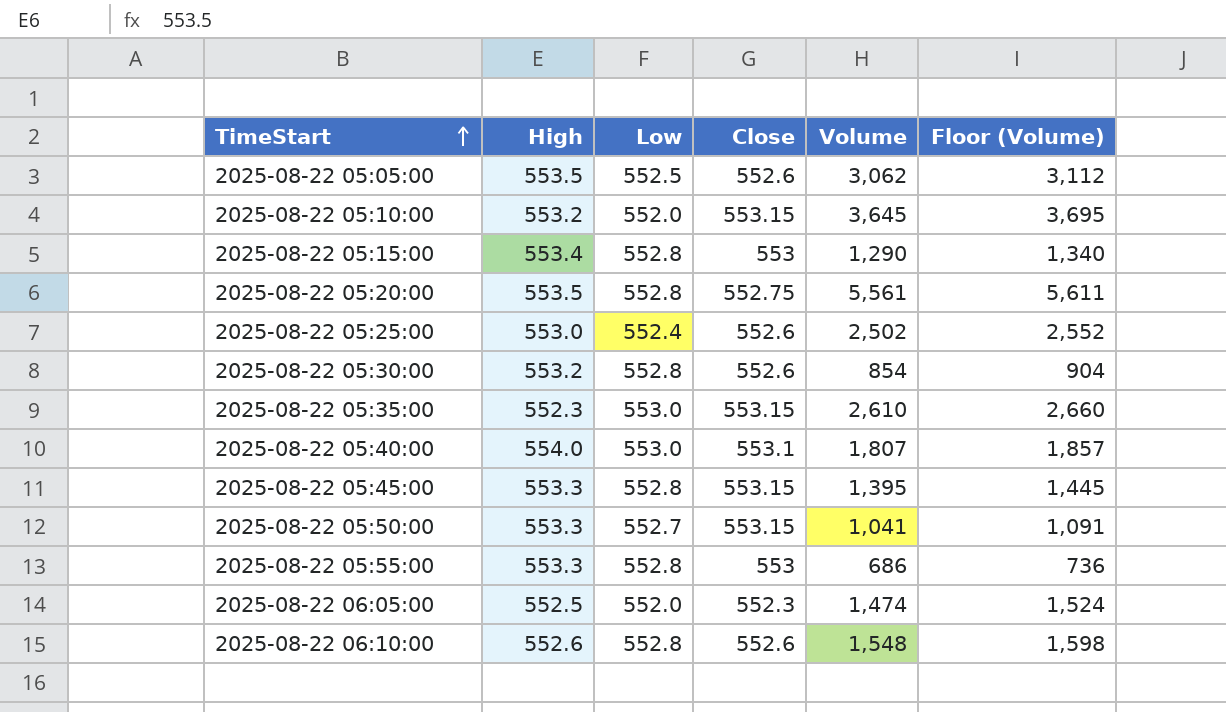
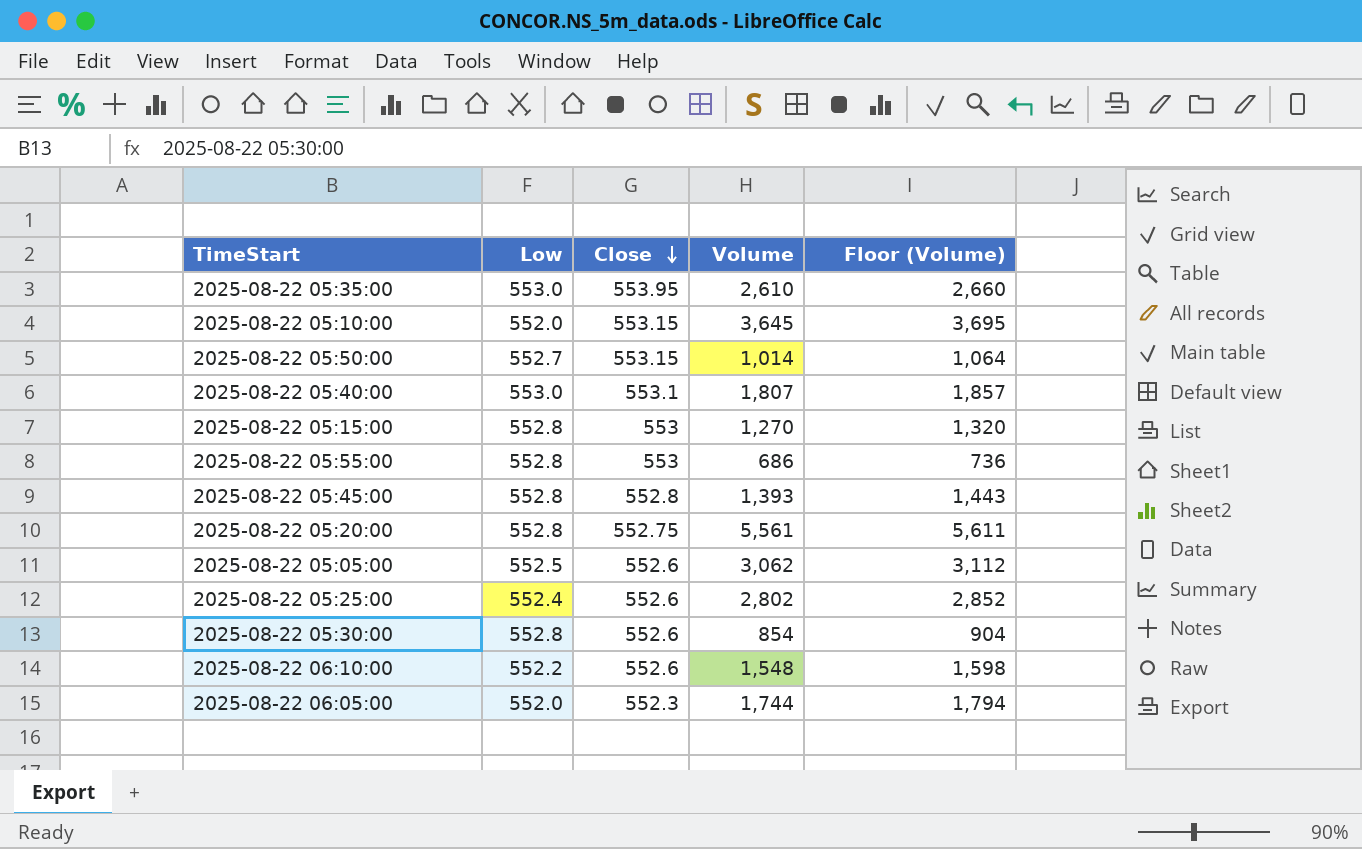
row order: TimeStart ascending -> Close descending
column High | position: 2 -> none
2025-08-22 05:35:00 | Close: 553.15 -> 553.95
2025-08-22 05:50:00 | Volume: 1,041 -> 1,014
2025-08-22 05:50:00 | Floor (Volume): 1,091 -> 1,064
2025-08-22 05:15:00 | Volume: 1,290 -> 1,270
2025-08-22 05:15:00 | Floor (Volume): 1,340 -> 1,320
2025-08-22 05:45:00 | Close: 553.15 -> 552.8
2025-08-22 05:45:00 | Volume: 1,395 -> 1,393
2025-08-22 05:45:00 | Floor (Volume): 1,445 -> 1,443
2025-08-22 05:25:00 | Volume: 2,502 -> 2,802
2025-08-22 05:25:00 | Floor (Volume): 2,552 -> 2,852
2025-08-22 06:10:00 | Low: 552.8 -> 552.2
2025-08-22 06:05:00 | Volume: 1,474 -> 1,744
2025-08-22 06:05:00 | Floor (Volume): 1,524 -> 1,794

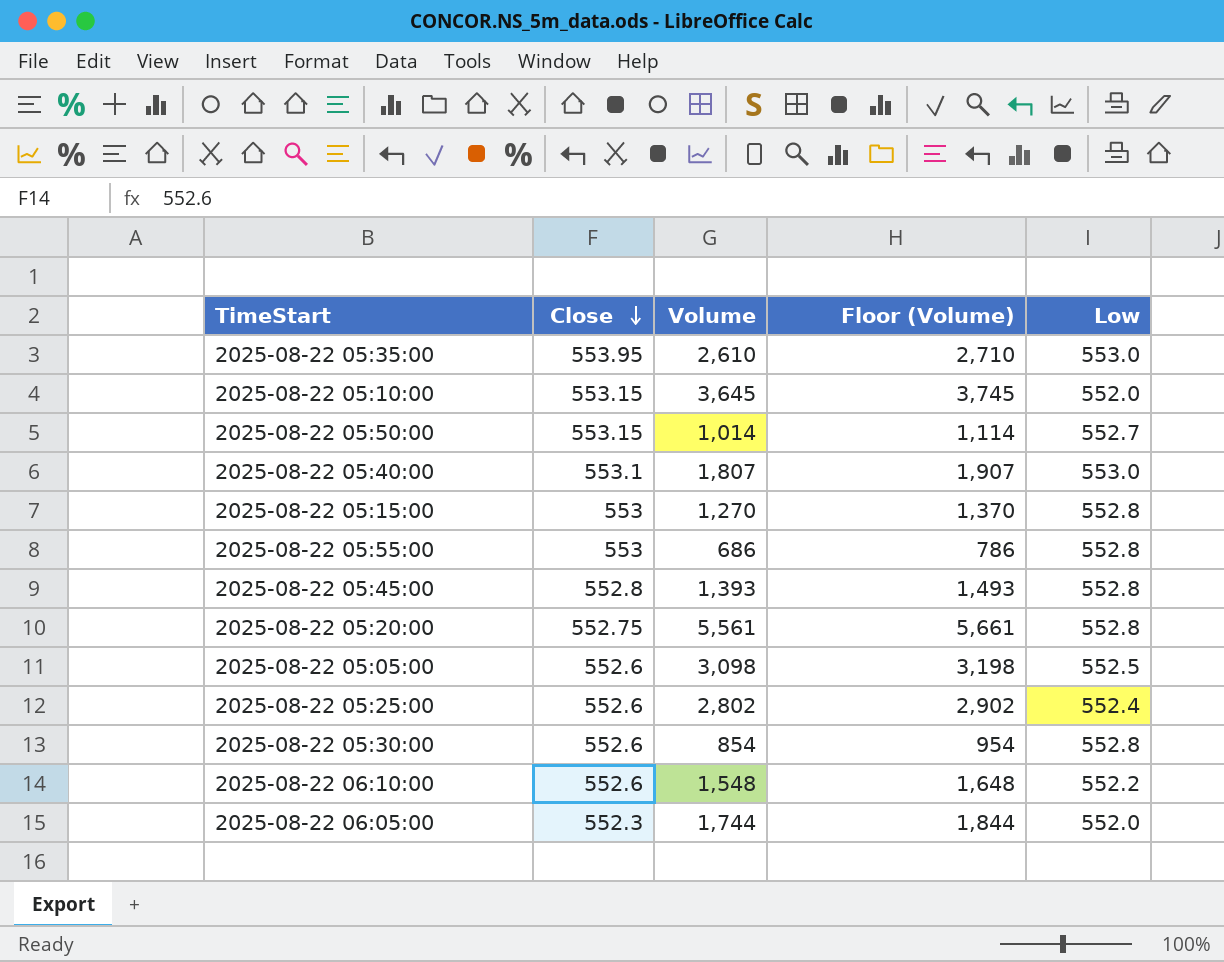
column Floor (Volume) | formula: [Volume] + 50 -> [Volume] + 100
column Low | position: 2 -> 5
2025-08-22 05:05:00 | Volume: 3,062 -> 3,098

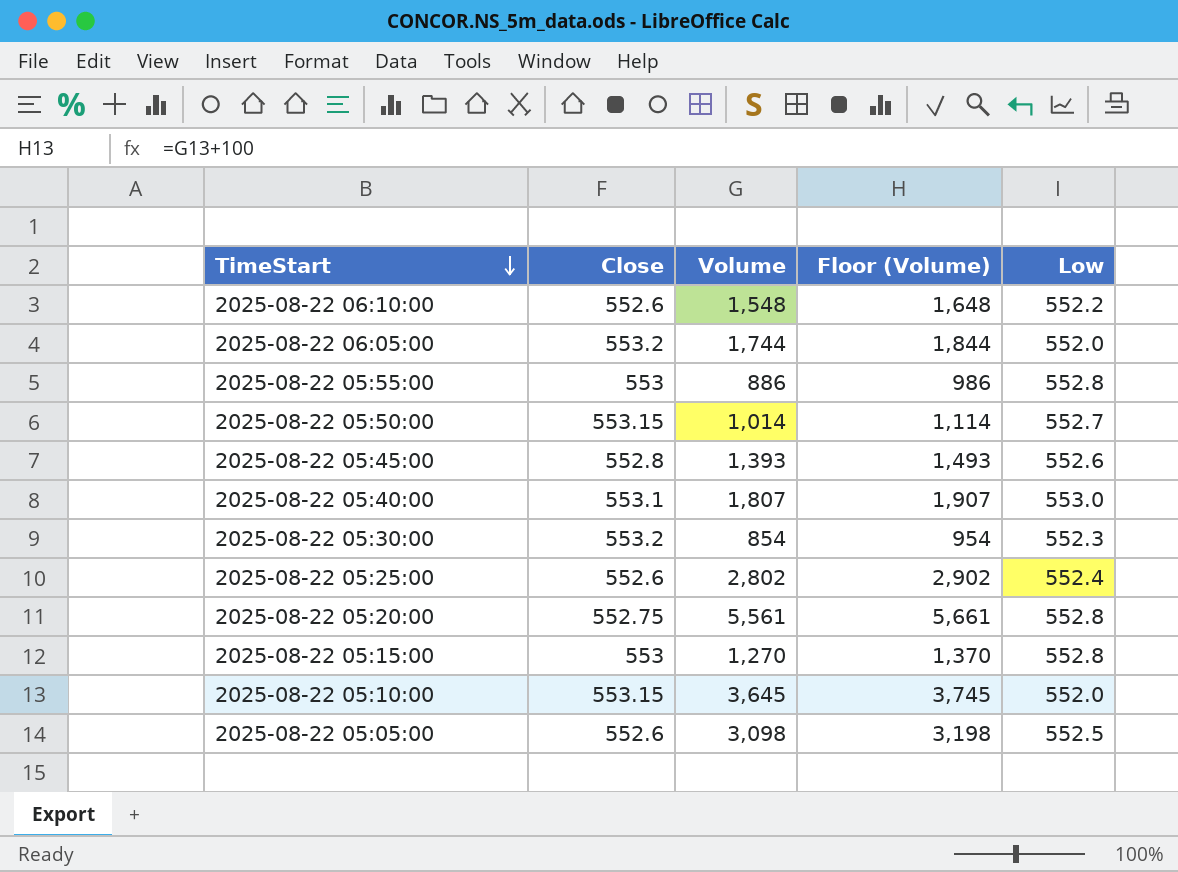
row order: Close descending -> TimeStart descending
row 2025-08-22 05:35:00: 553.95 | 2,610 | 2,710 | 553.0 -> none
2025-08-22 06:05:00 | Close: 552.3 -> 553.2
2025-08-22 05:55:00 | Volume: 686 -> 886
2025-08-22 05:55:00 | Floor (Volume): 786 -> 986
2025-08-22 05:45:00 | Low: 552.8 -> 552.6
2025-08-22 05:30:00 | Close: 552.6 -> 553.2
2025-08-22 05:30:00 | Low: 552.8 -> 552.3

